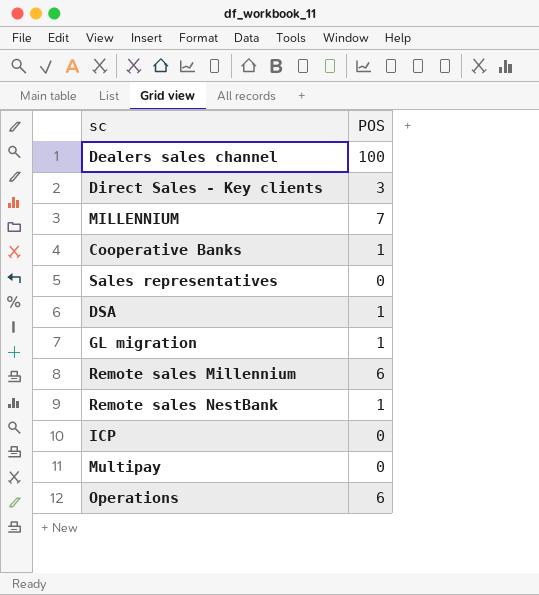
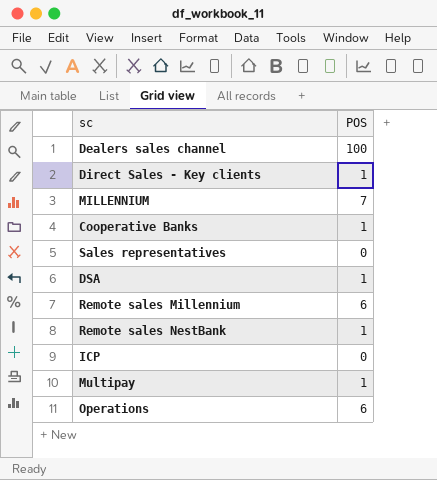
row GL migration: 1 -> none
Direct Sales - Key clients | POS: 3 -> 1
Multipay | POS: 0 -> 1

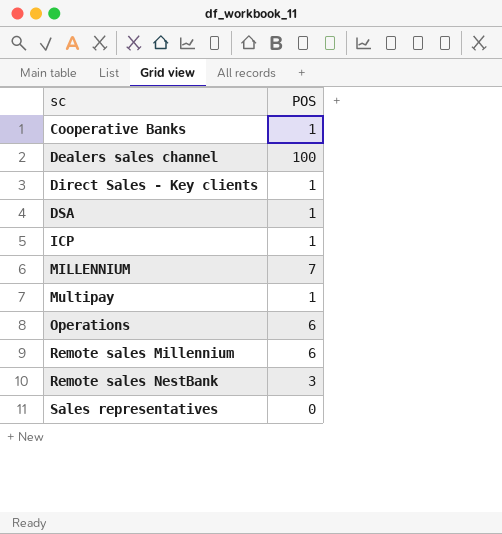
row order: none -> sc ascending
ICP | POS: 0 -> 1
Remote sales NestBank | POS: 1 -> 3

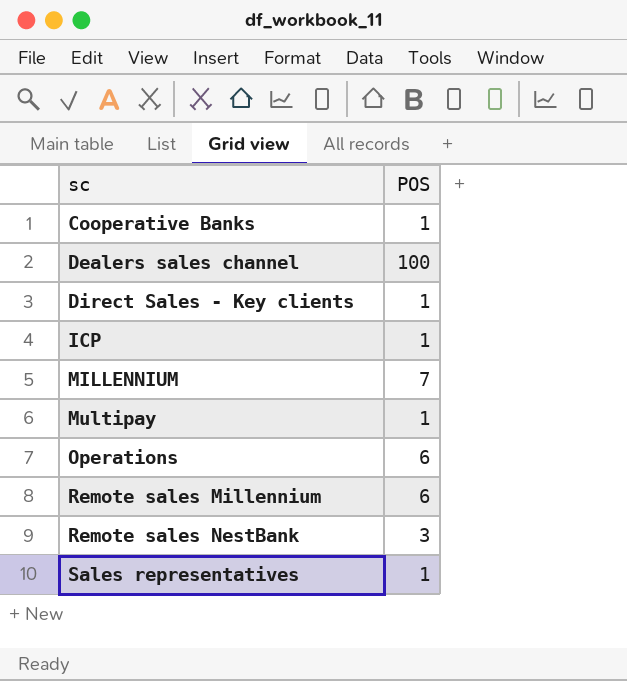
row DSA: 1 -> none
Sales representatives | POS: 0 -> 1

